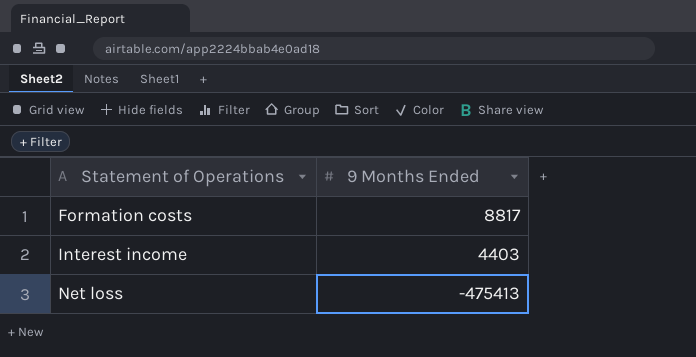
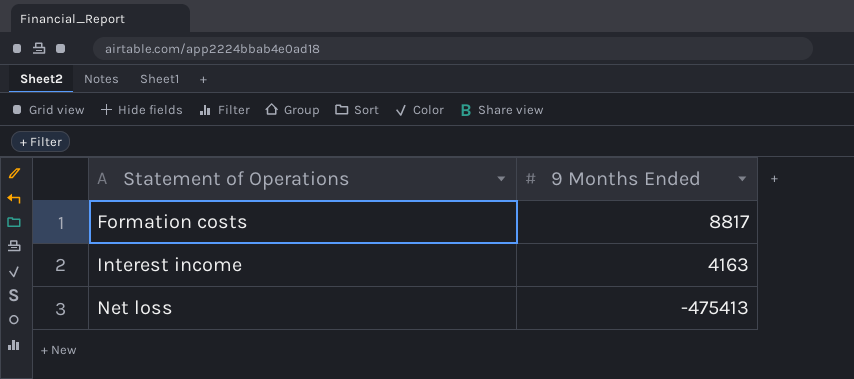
Interest income | 9 Months Ended: 4403 -> 4163

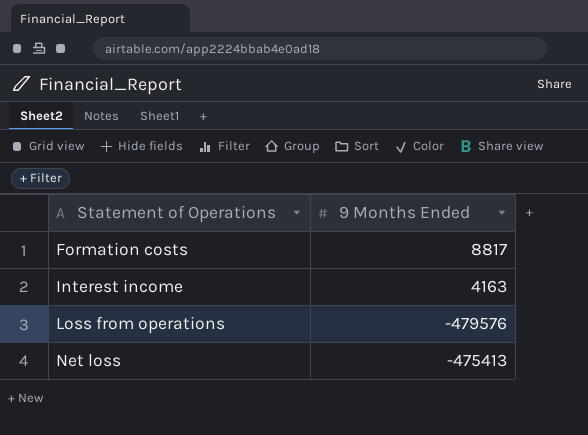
row Loss from operations: none -> -479576

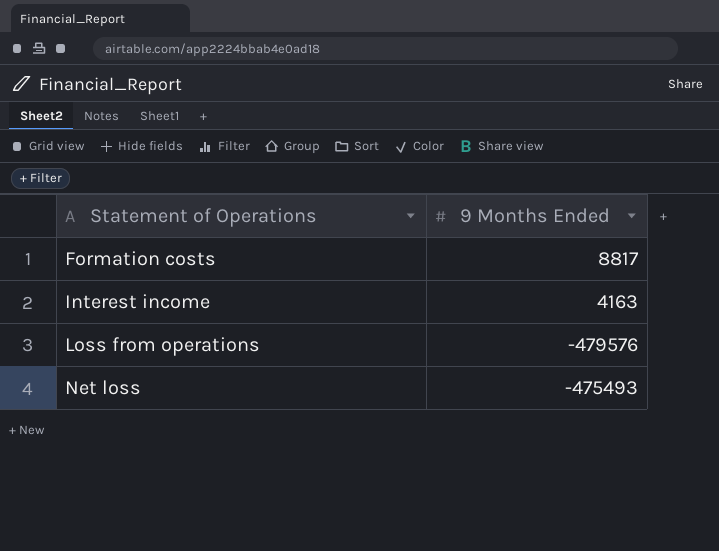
Net loss | 9 Months Ended: -475413 -> -475493

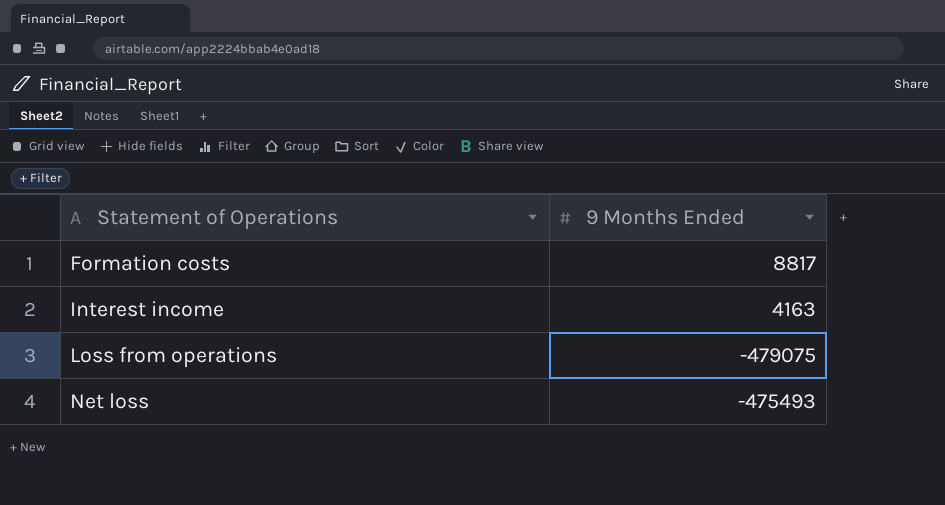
Loss from operations | 9 Months Ended: -479576 -> -479075

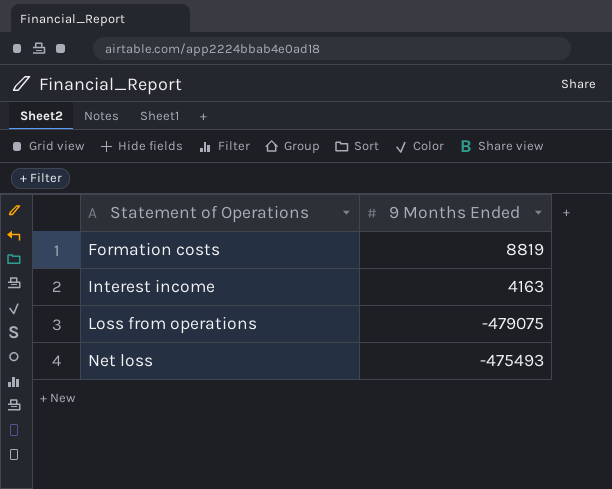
Formation costs | 9 Months Ended: 8817 -> 8819

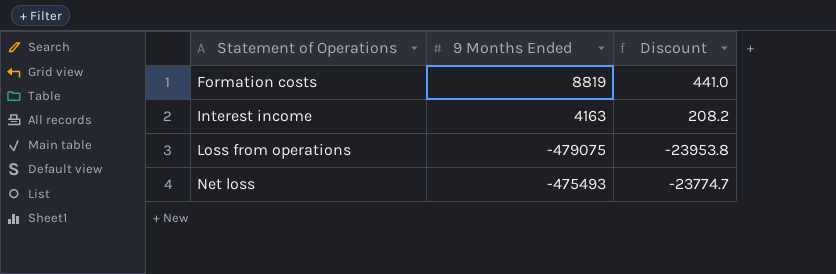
column Discount | formula: none -> [9 Months Ended] * 0.05

